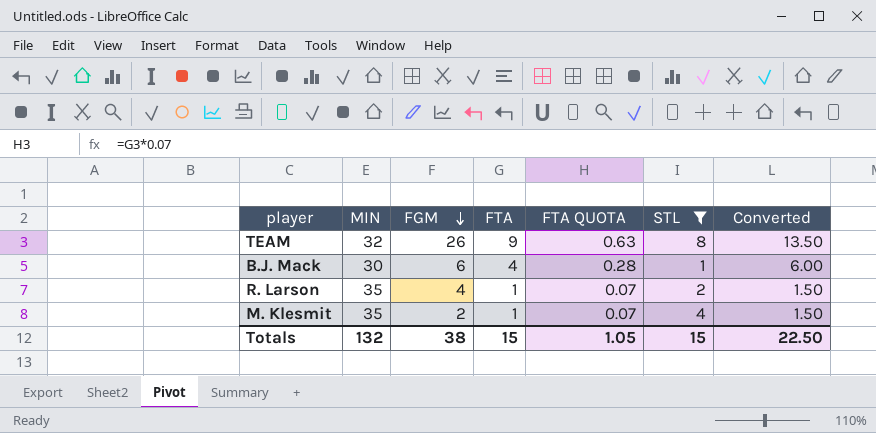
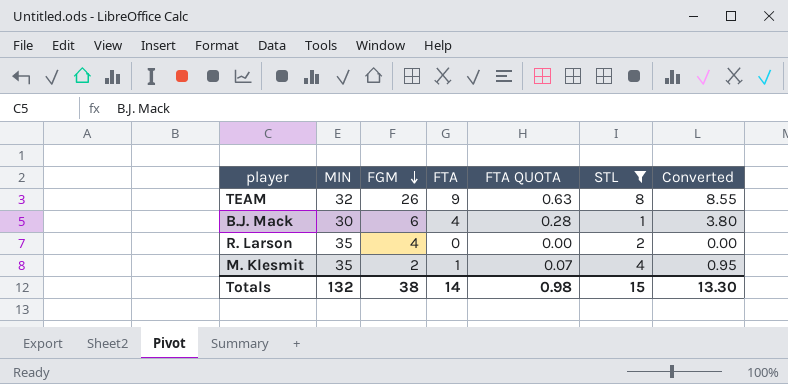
column Converted | formula: [FTA] * 1.5 -> [FTA] * 0.95
R. Larson | FTA: 1 -> 0
R. Larson | FTA QUOTA: 0.07 -> 0.00
Totals | FTA: 15 -> 14
Totals | FTA QUOTA: 1.05 -> 0.98
Totals | Converted: 22.50 -> 13.30

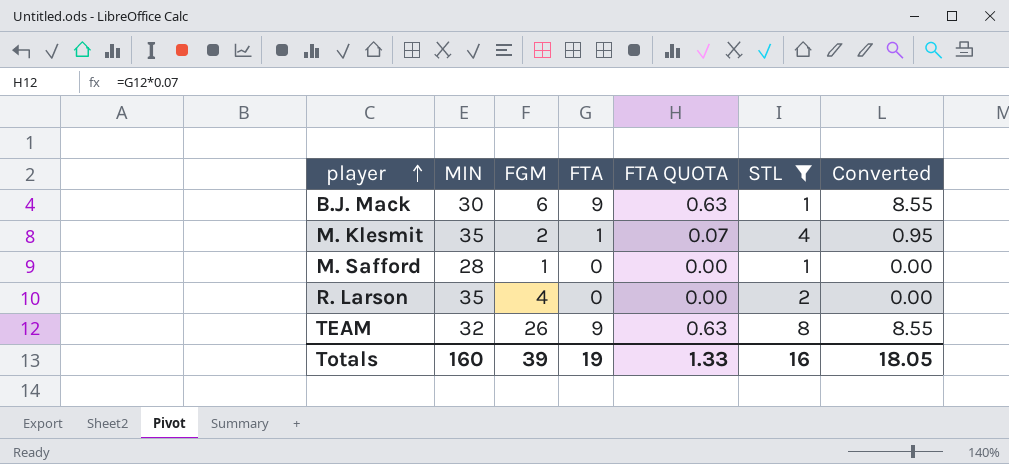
row order: FGM descending -> player ascending
B.J. Mack | FTA: 4 -> 9
B.J. Mack | FTA QUOTA: 0.28 -> 0.63
B.J. Mack | Converted: 3.80 -> 8.55
row M. Safford: none -> 28 | 1 | 0 | 0.00 | 1 | 0.00
Totals | MIN: 132 -> 160
Totals | FGM: 38 -> 39
Totals | FTA: 14 -> 19
Totals | FTA QUOTA: 0.98 -> 1.33
Totals | STL: 15 -> 16
Totals | Converted: 13.30 -> 18.05

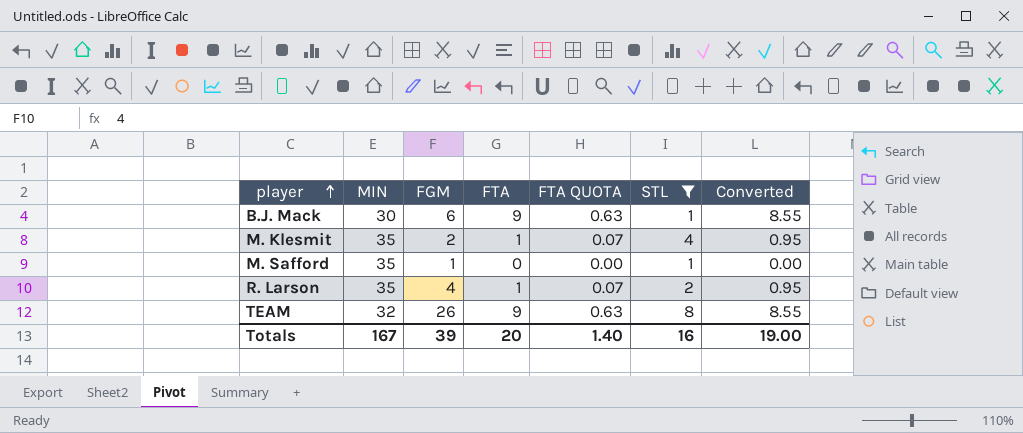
M. Safford | MIN: 28 -> 35
R. Larson | FTA: 0 -> 1
R. Larson | FTA QUOTA: 0.00 -> 0.07
R. Larson | Converted: 0.00 -> 0.95
Totals | MIN: 160 -> 167
Totals | FTA: 19 -> 20
Totals | FTA QUOTA: 1.33 -> 1.40
Totals | Converted: 18.05 -> 19.00

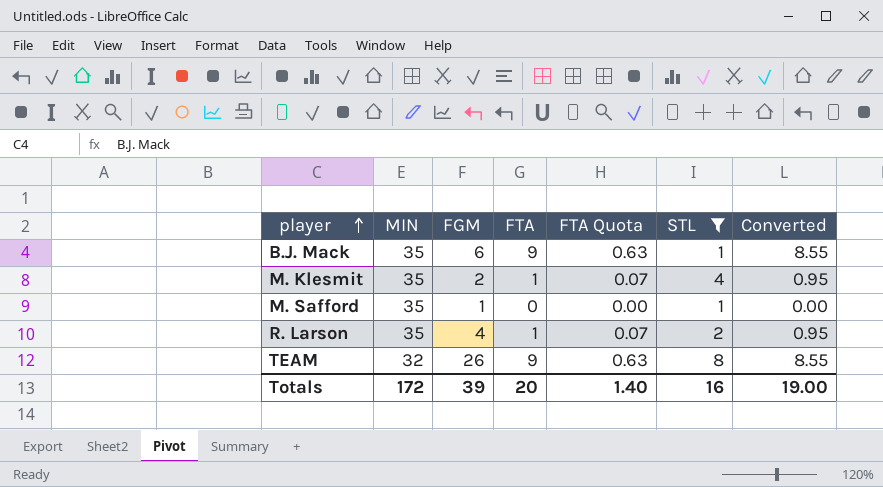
column name: FTA QUOTA -> FTA Quota
B.J. Mack | MIN: 30 -> 35
Totals | MIN: 167 -> 172

